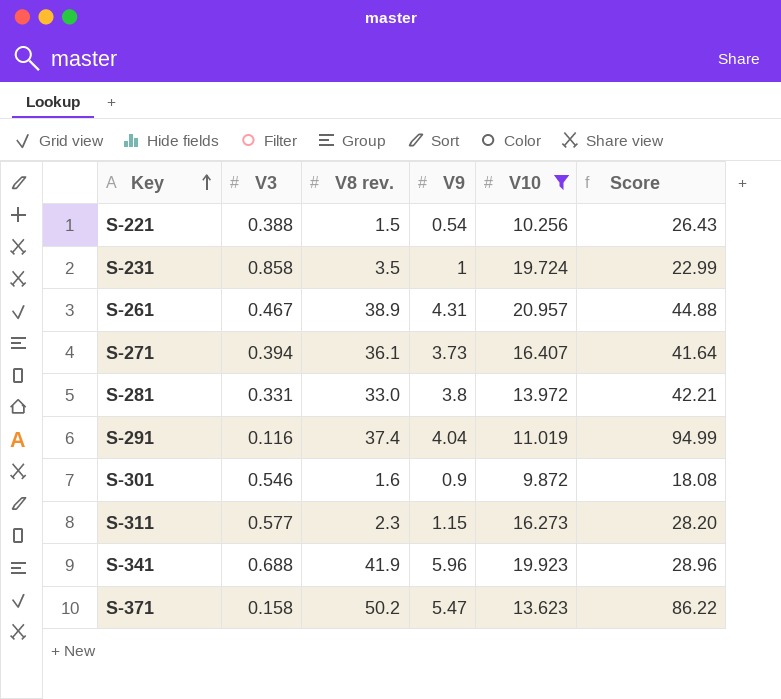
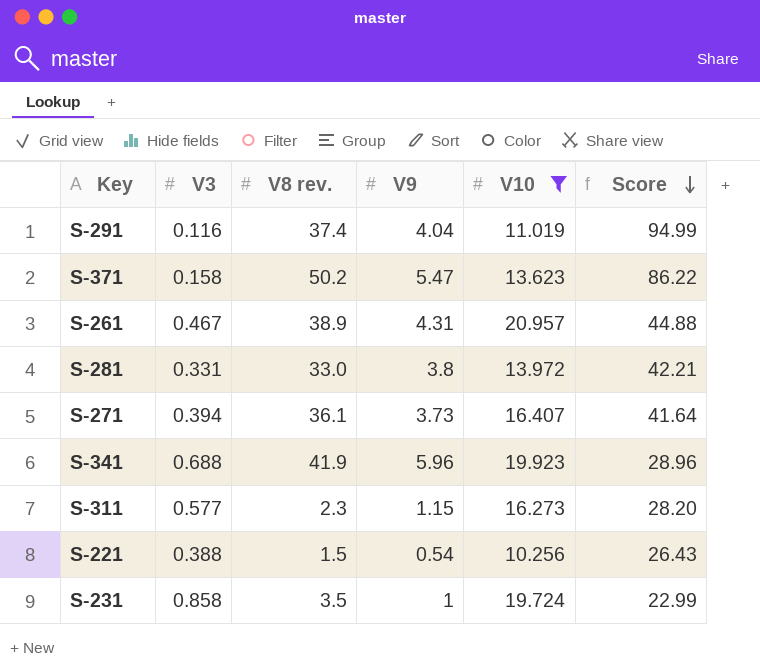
row order: Key ascending -> Score descending
row S-301: 0.546 | 1.6 | 0.9 | 9.872 | 18.08 -> none

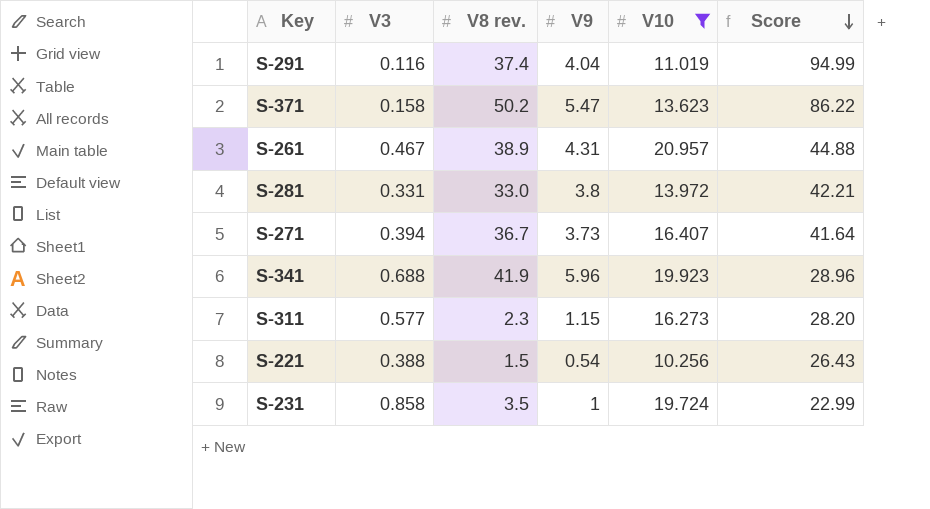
S-271 | V8 rev.: 36.1 -> 36.7

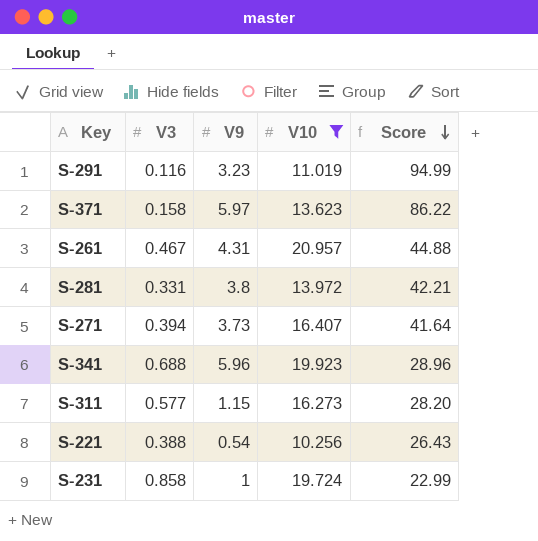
column V8 rev. | position: 3 -> none
S-291 | V9: 4.04 -> 3.23
S-371 | V9: 5.47 -> 5.97

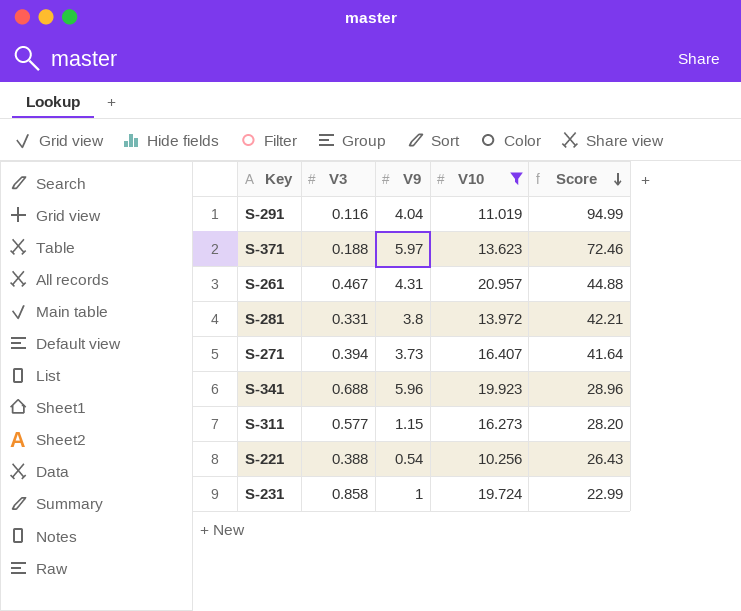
S-291 | V9: 3.23 -> 4.04
S-371 | V3: 0.158 -> 0.188
S-371 | Score: 86.22 -> 72.46

